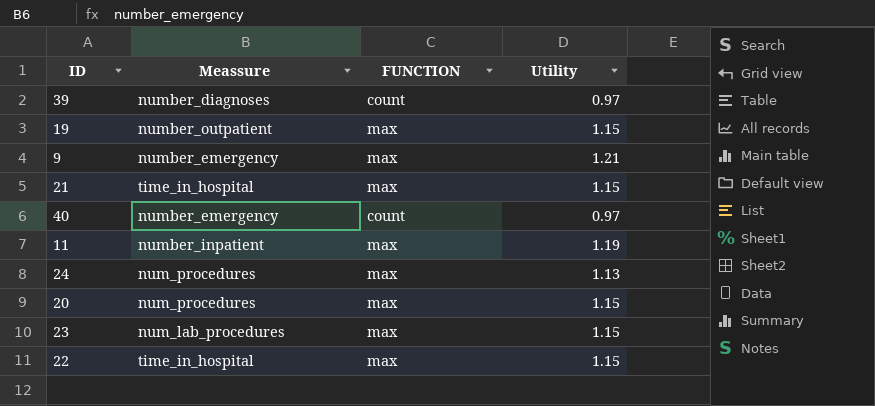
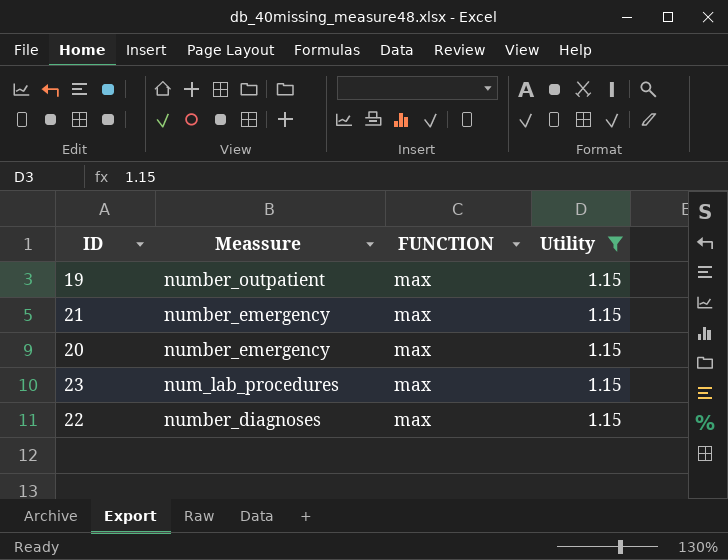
filter: none -> Utility = 1.15
21 | Meassure: time_in_hospital -> number_emergency
20 | Meassure: num_procedures -> number_emergency
22 | Meassure: time_in_hospital -> number_diagnoses

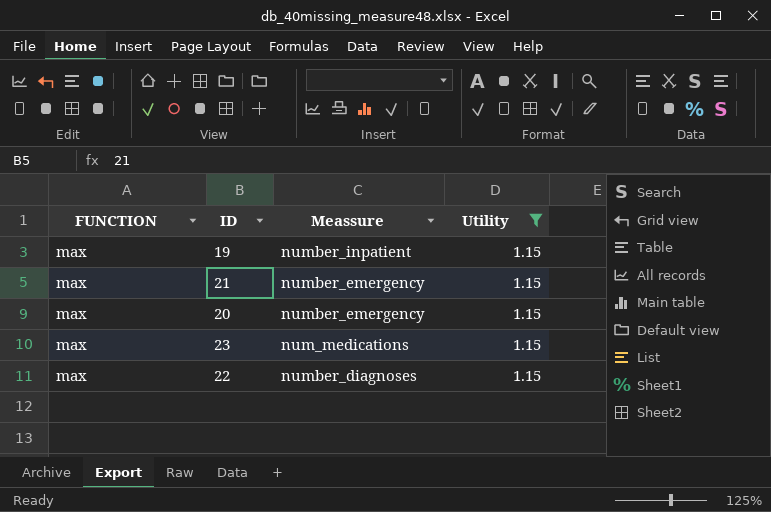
column FUNCTION | position: 3 -> 1
19 | Meassure: number_outpatient -> number_inpatient
23 | Meassure: num_lab_procedures -> num_medications

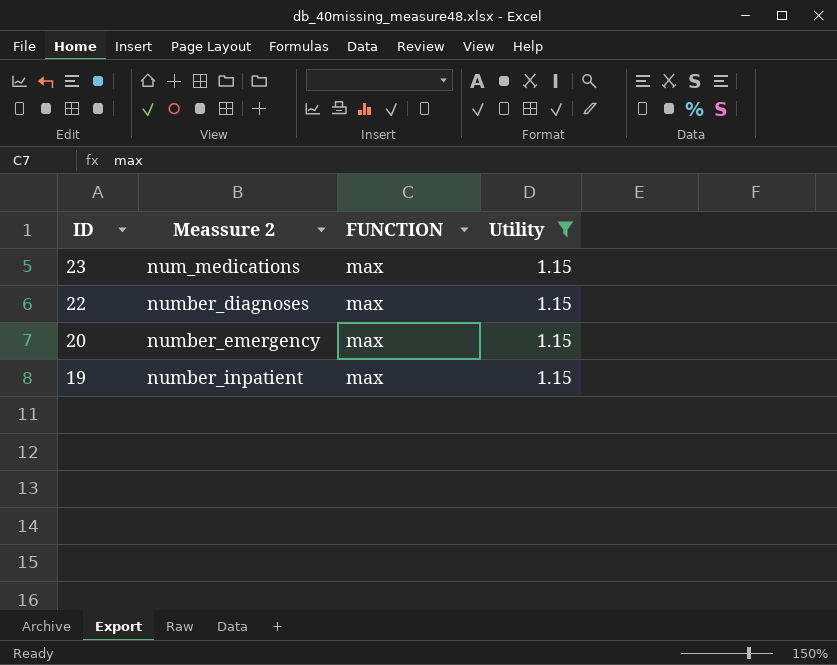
row order: none -> ID descending
column name: Meassure -> Meassure 2
column FUNCTION | position: 1 -> 3
row 21: max | number_emergency | 1.15 -> none

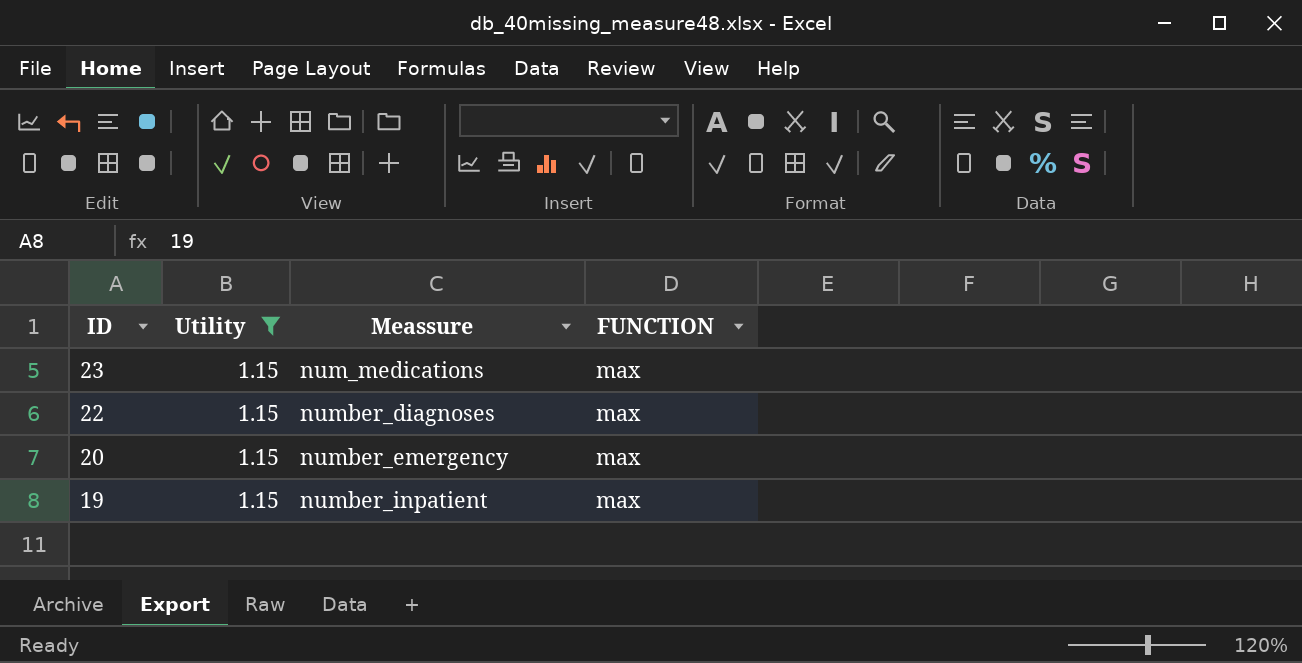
column Utility | position: 4 -> 2
column name: Meassure 2 -> Meassure

